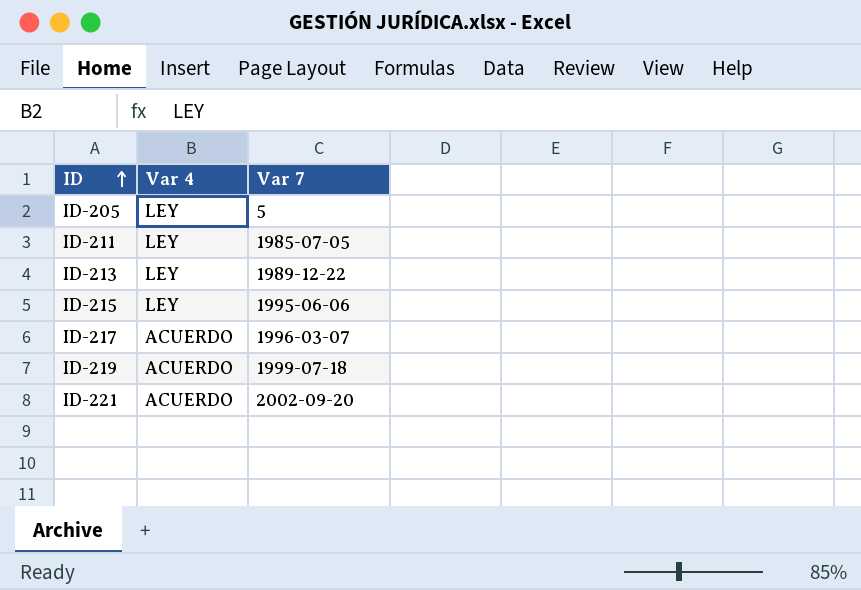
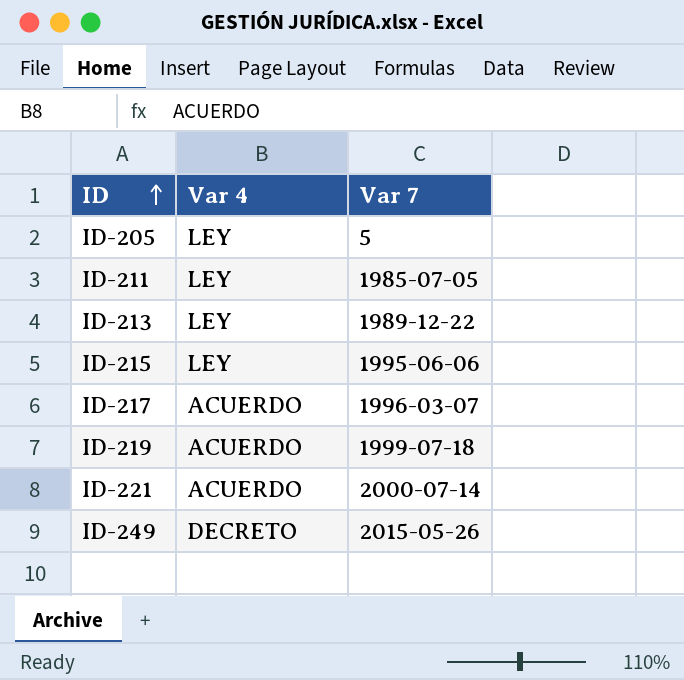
ID-221 | Var 7: 2002-09-20 -> 2000-07-14
row ID-249: none -> DECRETO | 2015-05-26

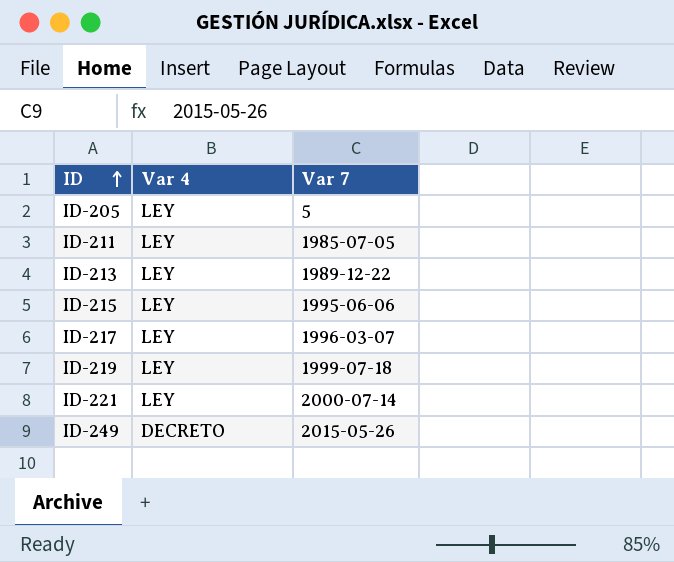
ID-217 | Var 4: ACUERDO -> LEY
ID-219 | Var 4: ACUERDO -> LEY
ID-221 | Var 4: ACUERDO -> LEY

